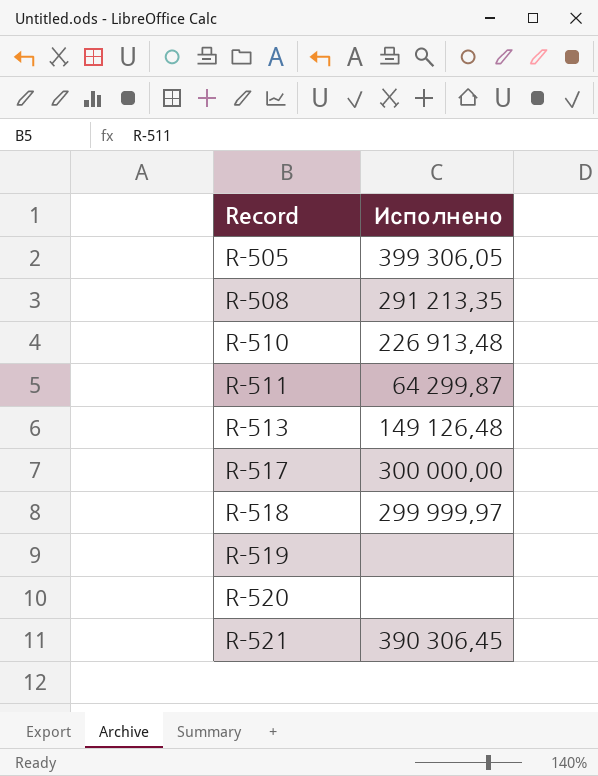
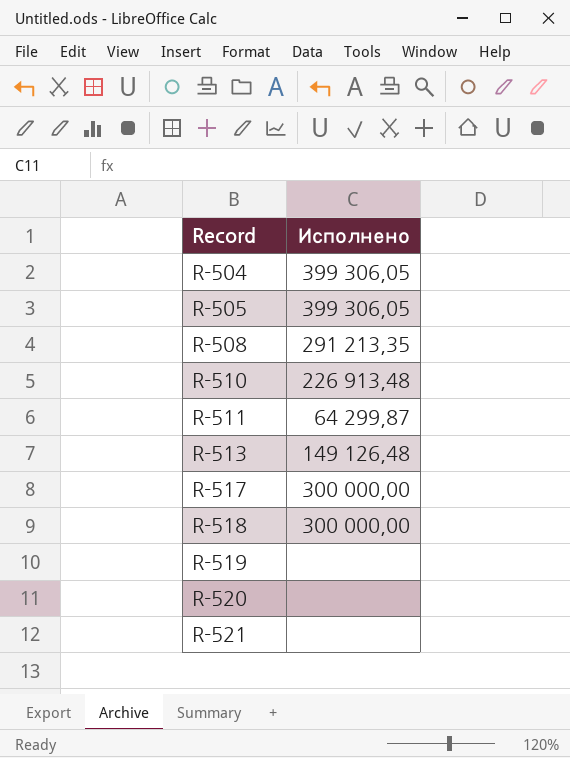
row R-504: none -> 399 306,05
R-518 | Исполнено: 299 999,97 -> 300 000,00
R-521 | Исполнено: 390 306,45 -> none

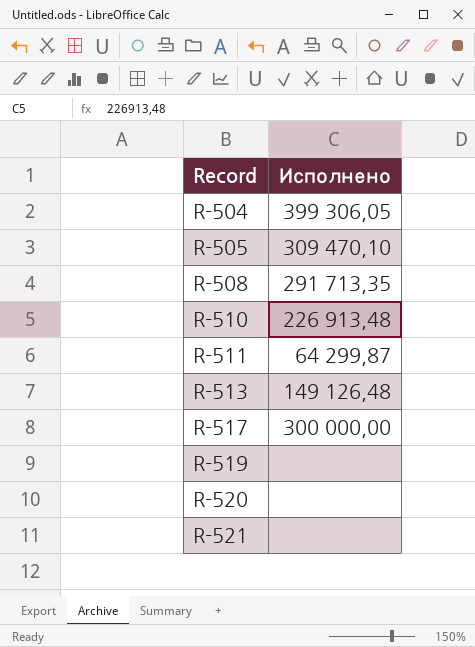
row R-518: 300 000,00 -> none
R-505 | Исполнено: 399 306,05 -> 309 470,10
R-508 | Исполнено: 291 213,35 -> 291 713,35

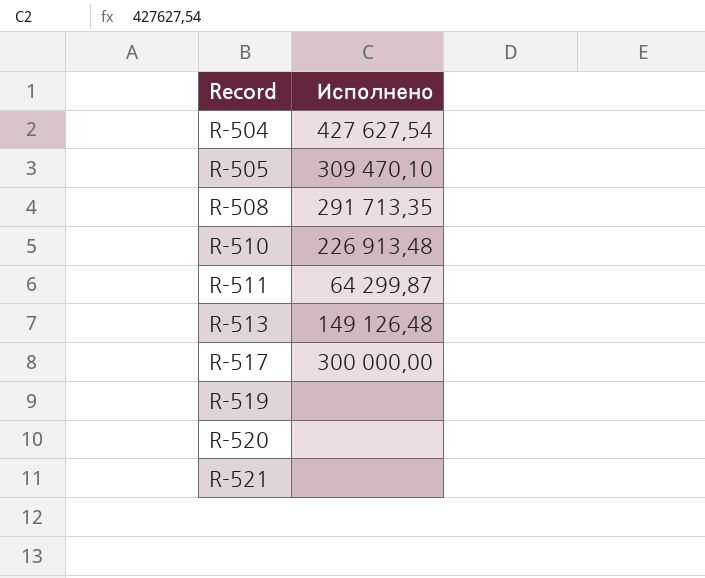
R-504 | Исполнено: 399 306,05 -> 427 627,54

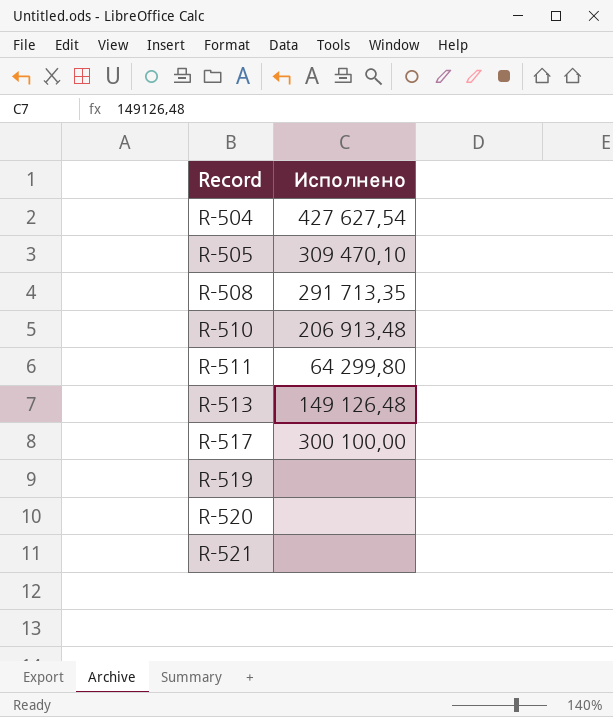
R-510 | Исполнено: 226 913,48 -> 206 913,48
R-511 | Исполнено: 64 299,87 -> 64 299,80
R-517 | Исполнено: 300 000,00 -> 300 100,00

